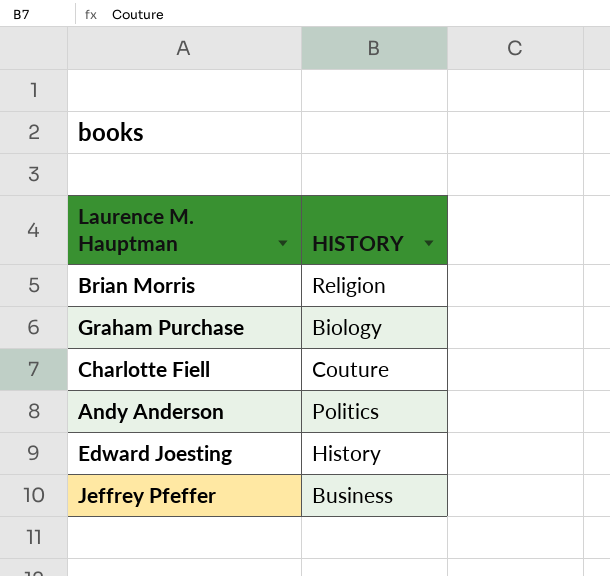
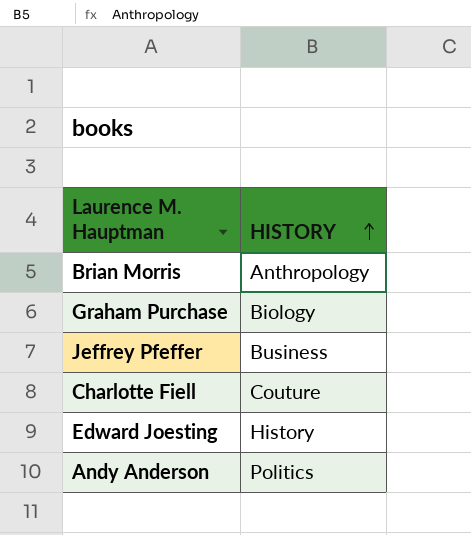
row order: none -> HISTORY ascending
Brian Morris | HISTORY: Religion -> Anthropology

